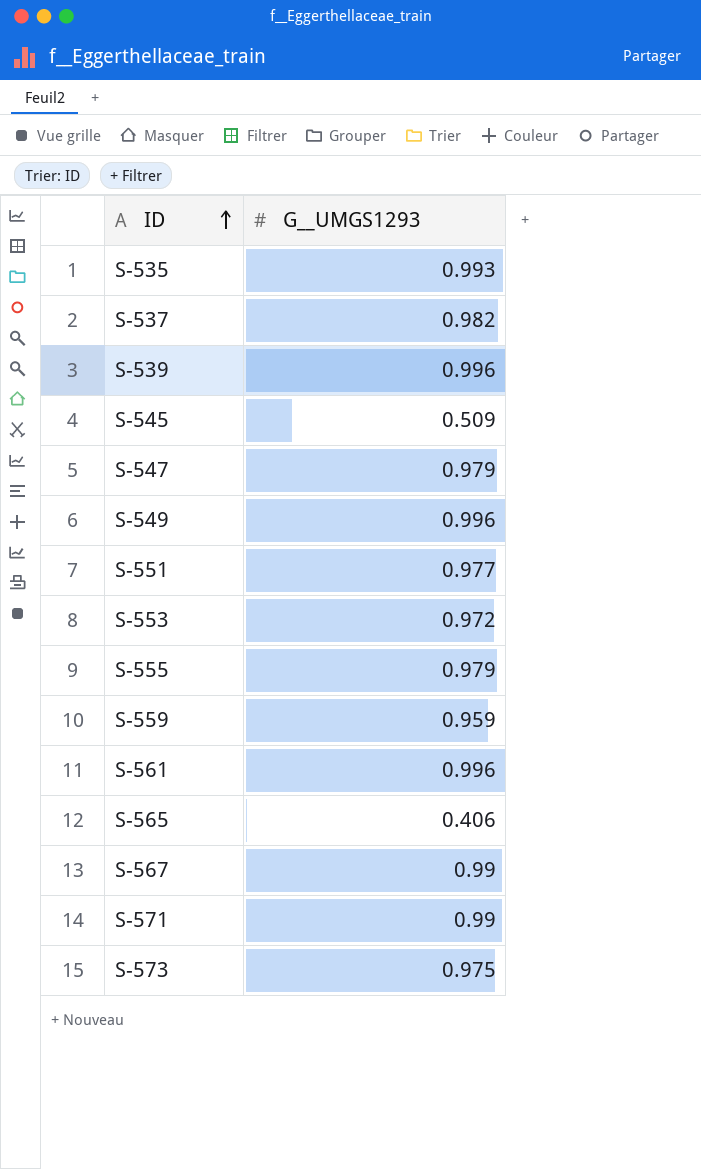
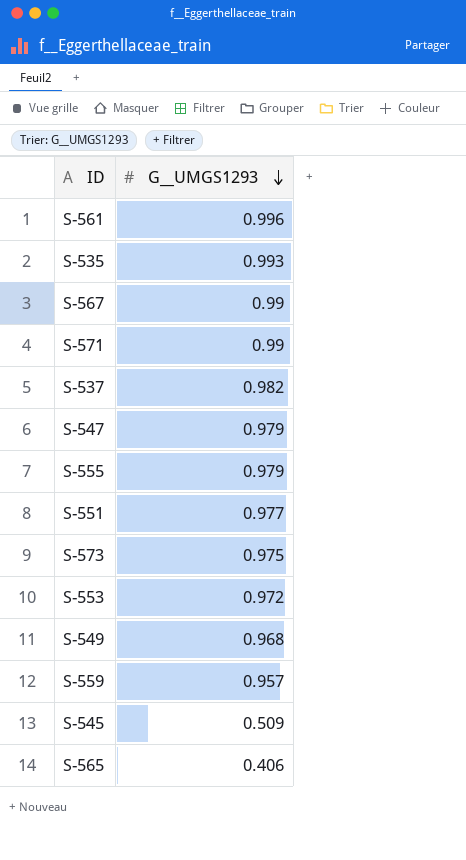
row order: ID ascending -> G__UMGS1293 descending
row S-539: 0.996 -> none
S-549 | G__UMGS1293: 0.996 -> 0.968
S-559 | G__UMGS1293: 0.959 -> 0.957

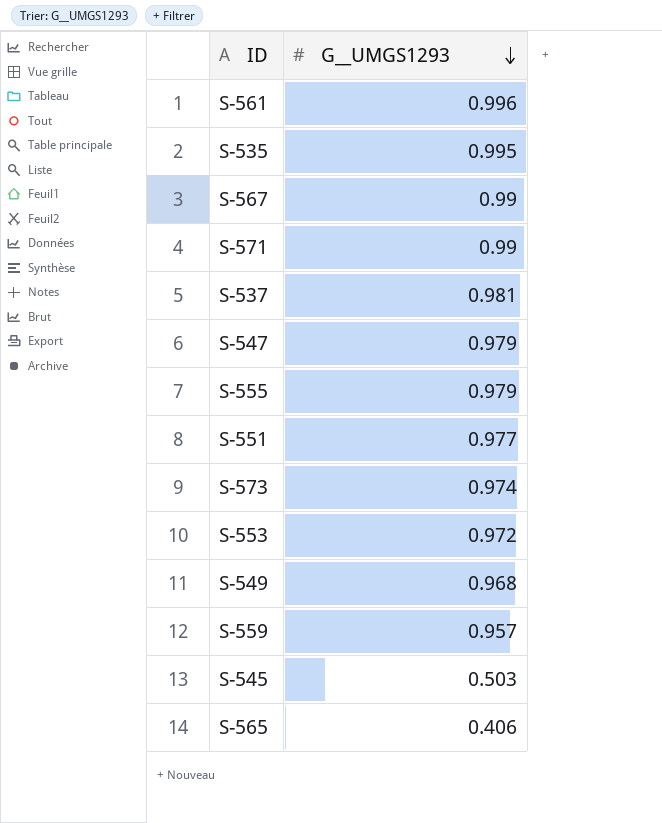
S-535 | G__UMGS1293: 0.993 -> 0.995
S-537 | G__UMGS1293: 0.982 -> 0.981
S-573 | G__UMGS1293: 0.975 -> 0.974
S-545 | G__UMGS1293: 0.509 -> 0.503

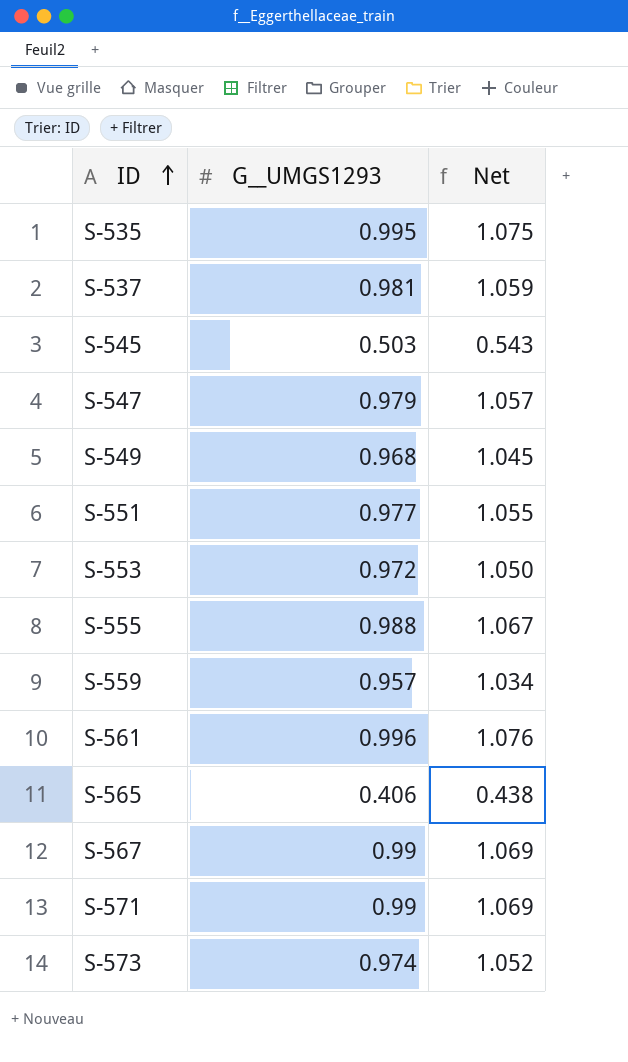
row order: G__UMGS1293 descending -> ID ascending
column Net | formula: none -> [G__UMGS1293] * 1.08
S-555 | G__UMGS1293: 0.979 -> 0.988

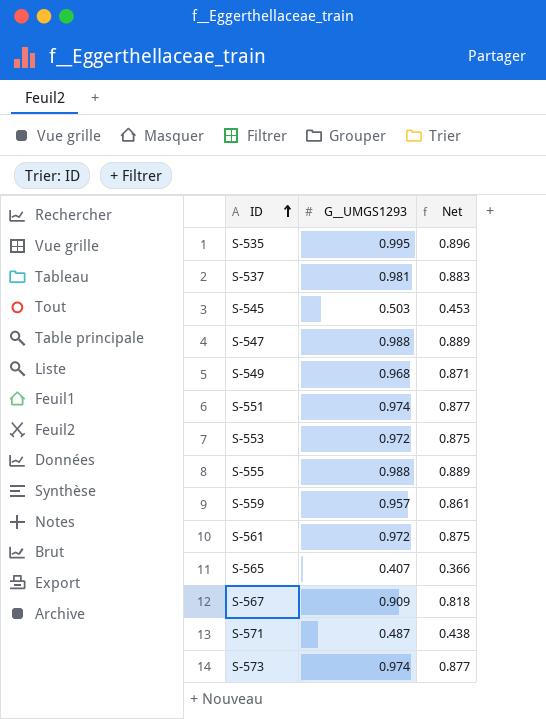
column Net | formula: [G__UMGS1293] * 1.08 -> [G__UMGS1293] * 0.9
S-547 | G__UMGS1293: 0.979 -> 0.988
S-551 | G__UMGS1293: 0.977 -> 0.974
S-561 | G__UMGS1293: 0.996 -> 0.972
S-565 | G__UMGS1293: 0.406 -> 0.407
S-567 | G__UMGS1293: 0.99 -> 0.909
S-571 | G__UMGS1293: 0.99 -> 0.487

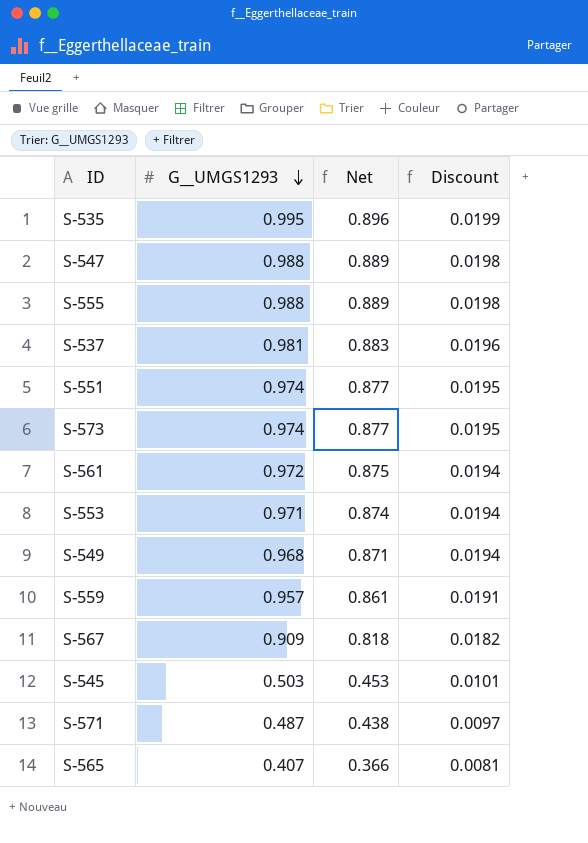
row order: ID ascending -> G__UMGS1293 descending
column Discount | formula: none -> [G__UMGS1293] * 0.02
S-553 | G__UMGS1293: 0.972 -> 0.971
S-553 | Net: 0.875 -> 0.874

